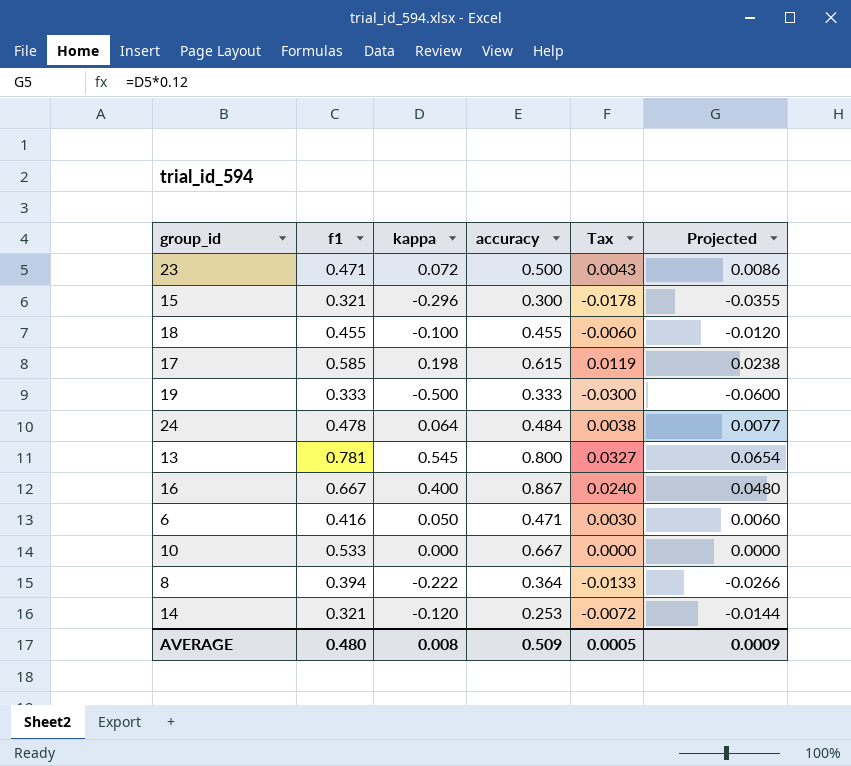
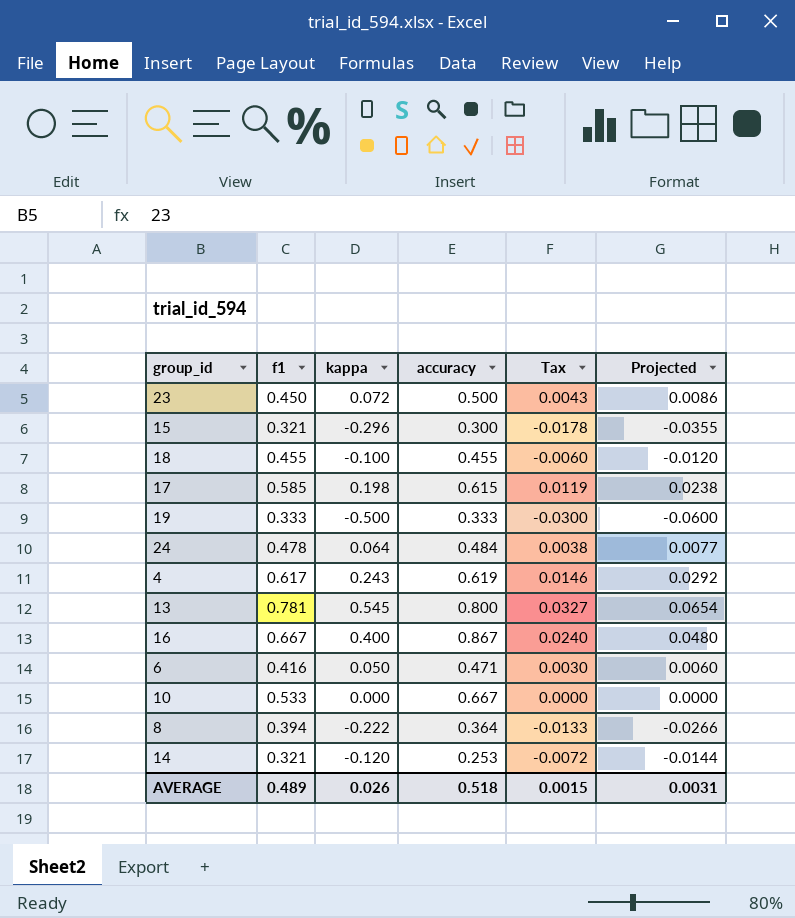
23 | f1: 0.471 -> 0.450
row 4: none -> 0.617 | 0.243 | 0.619 | 0.0146 | 0.0292
AVERAGE | f1: 0.480 -> 0.489
AVERAGE | kappa: 0.008 -> 0.026
AVERAGE | accuracy: 0.509 -> 0.518
AVERAGE | Tax: 0.0005 -> 0.0015
AVERAGE | Projected: 0.0009 -> 0.0031

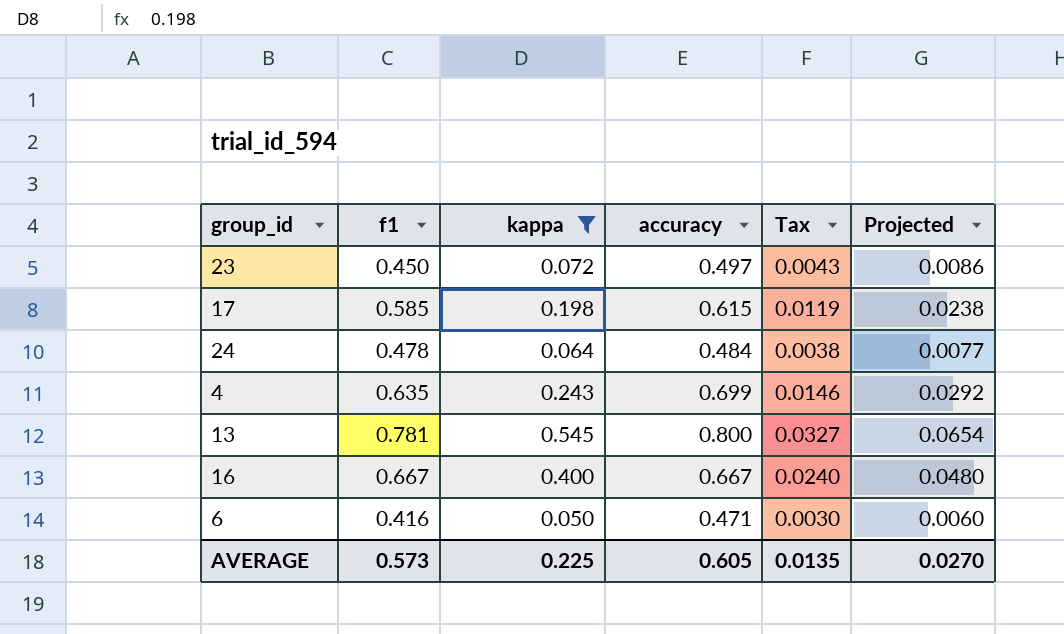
filter: none -> kappa >= 0.050
23 | accuracy: 0.500 -> 0.497
4 | f1: 0.617 -> 0.635
4 | accuracy: 0.619 -> 0.699
16 | accuracy: 0.867 -> 0.667
AVERAGE | f1: 0.489 -> 0.573
AVERAGE | kappa: 0.026 -> 0.225
AVERAGE | accuracy: 0.518 -> 0.605
AVERAGE | Tax: 0.0015 -> 0.0135
AVERAGE | Projected: 0.0031 -> 0.0270

